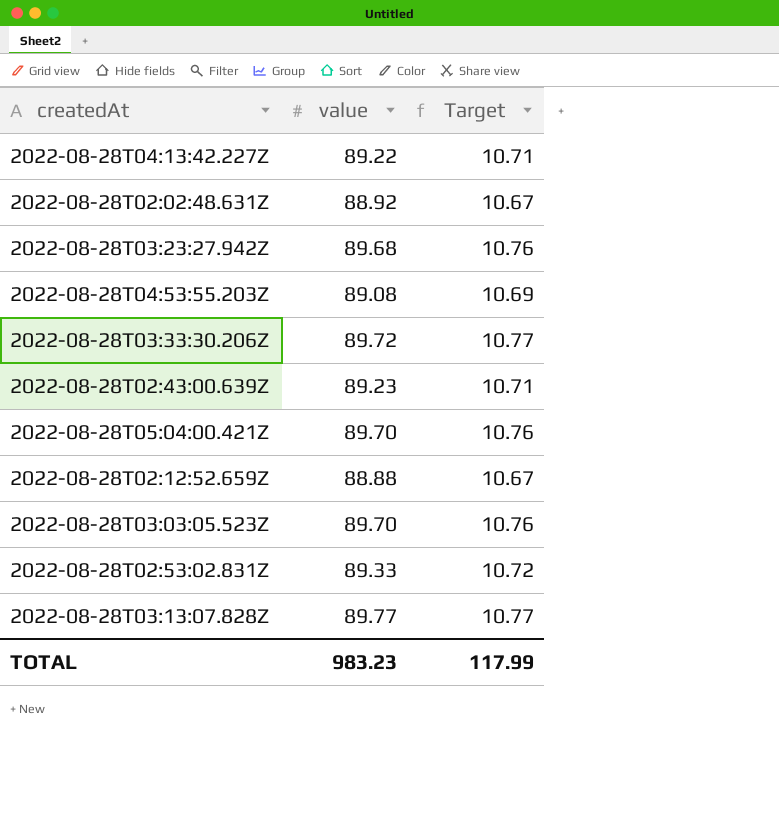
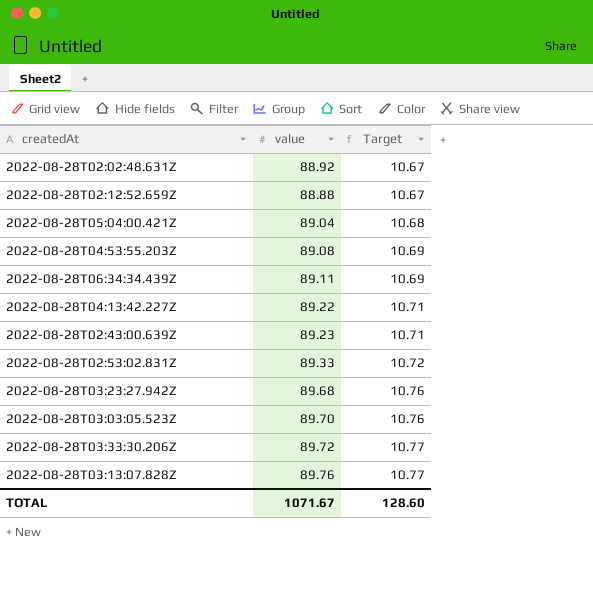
row order: none -> Target ascending
2022-08-28T05:04:00.421Z | value: 89.70 -> 89.04
2022-08-28T05:04:00.421Z | Target: 10.76 -> 10.68
row 2022-08-28T06:34:34.439Z: none -> 89.11 | 10.69
2022-08-28T03:13:07.828Z | value: 89.77 -> 89.76
TOTAL | value: 983.23 -> 1071.67
TOTAL | Target: 117.99 -> 128.60

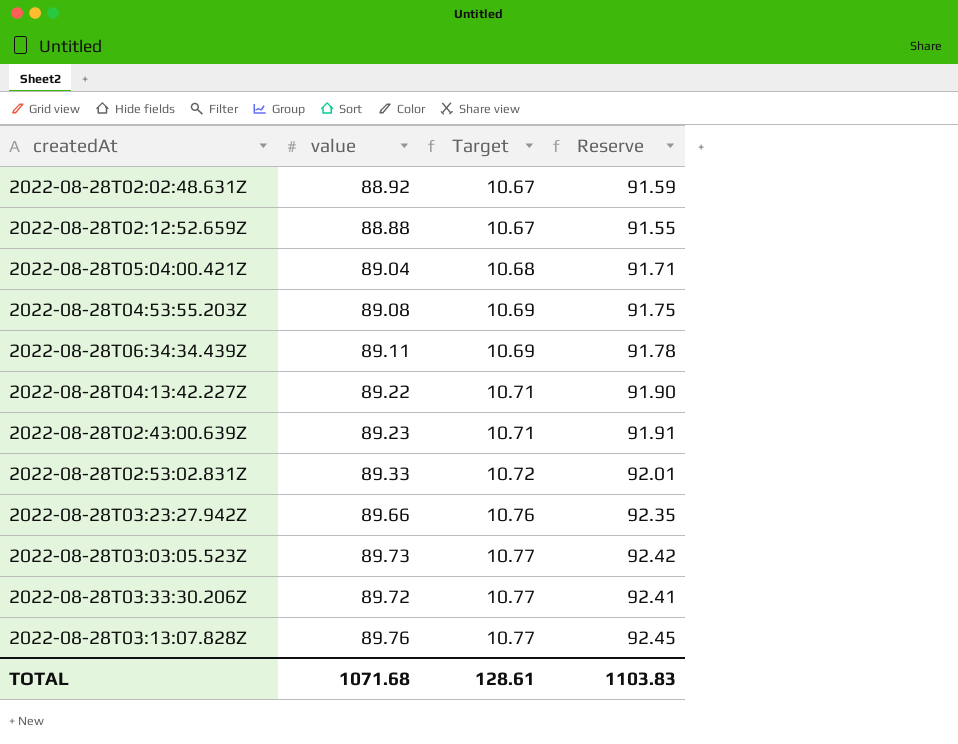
column Reserve | formula: none -> [value] * 1.03
2022-08-28T03:23:27.942Z | value: 89.68 -> 89.66
2022-08-28T03:03:05.523Z | value: 89.70 -> 89.73
2022-08-28T03:03:05.523Z | Target: 10.76 -> 10.77
TOTAL | value: 1071.67 -> 1071.68
TOTAL | Target: 128.60 -> 128.61

